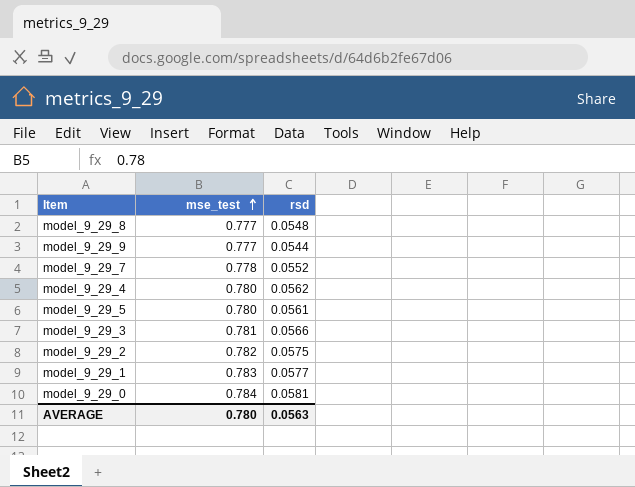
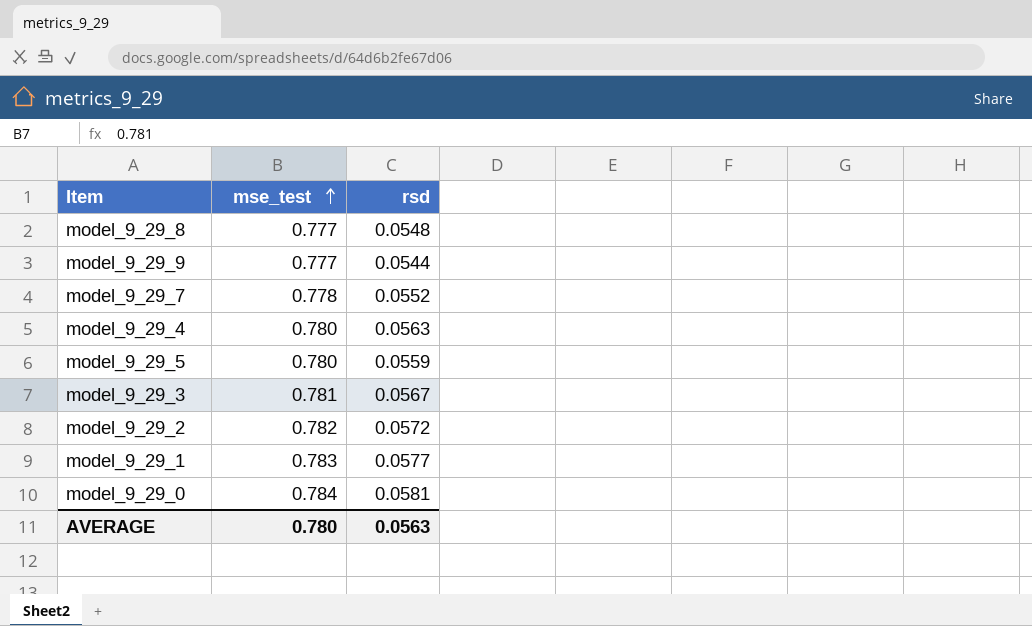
model_9_29_4 | rsd: 0.0562 -> 0.0563
model_9_29_5 | rsd: 0.0561 -> 0.0559
model_9_29_3 | rsd: 0.0566 -> 0.0567
model_9_29_2 | rsd: 0.0575 -> 0.0572

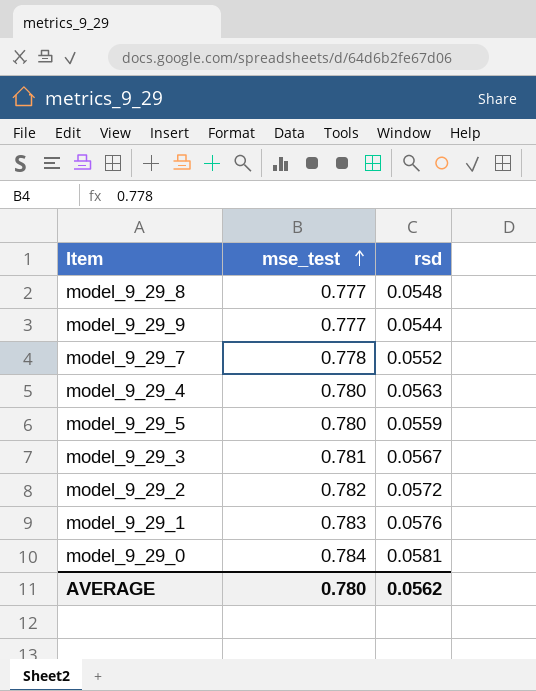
model_9_29_1 | rsd: 0.0577 -> 0.0576
AVERAGE | rsd: 0.0563 -> 0.0562

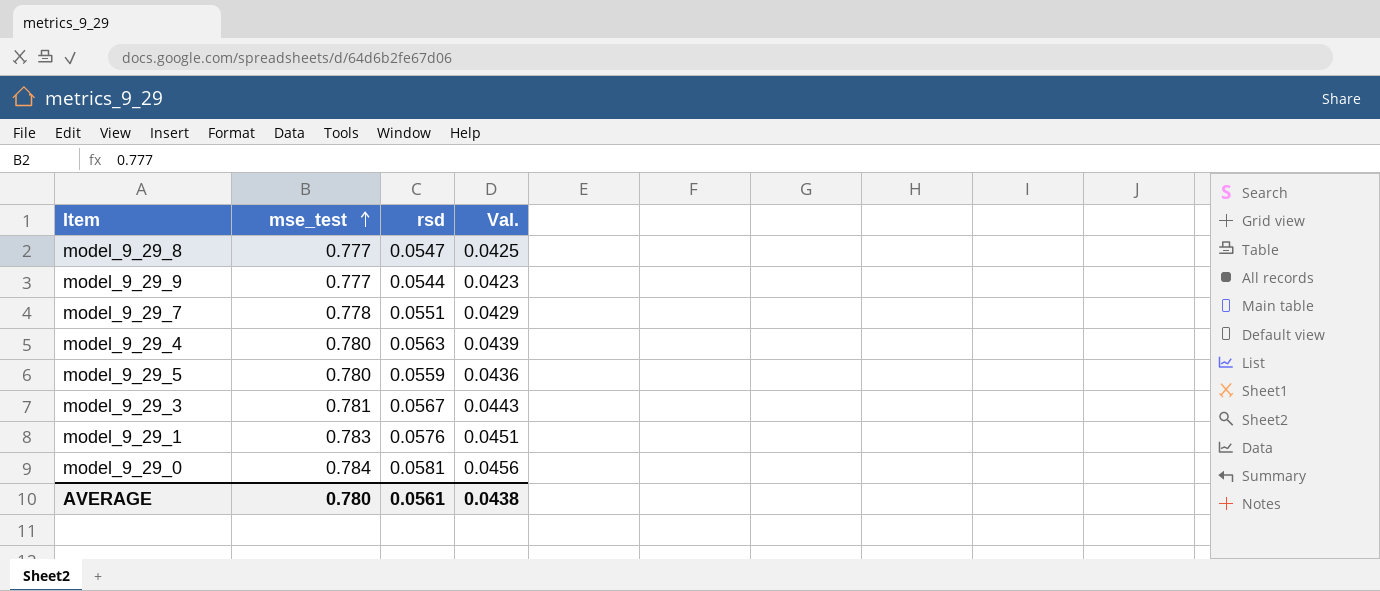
column Val. | formula: none -> [mse_test] * [rsd]
row model_9_29_2: 0.782 | 0.0572 -> none
model_9_29_8 | rsd: 0.0548 -> 0.0547
model_9_29_7 | rsd: 0.0552 -> 0.0551
AVERAGE | rsd: 0.0562 -> 0.0561

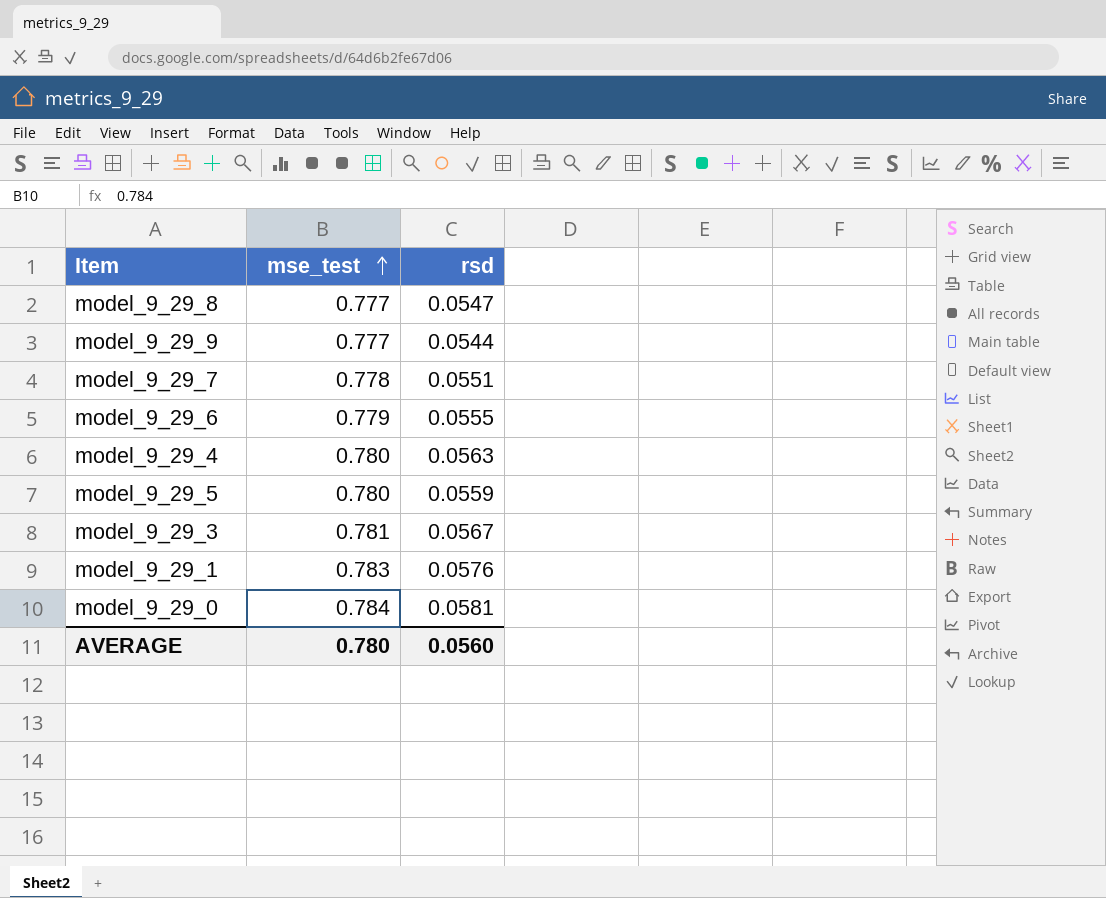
column Val. | formula: [mse_test] * [rsd] -> none
row model_9_29_6: none -> 0.779 | 0.0555
AVERAGE | rsd: 0.0561 -> 0.0560

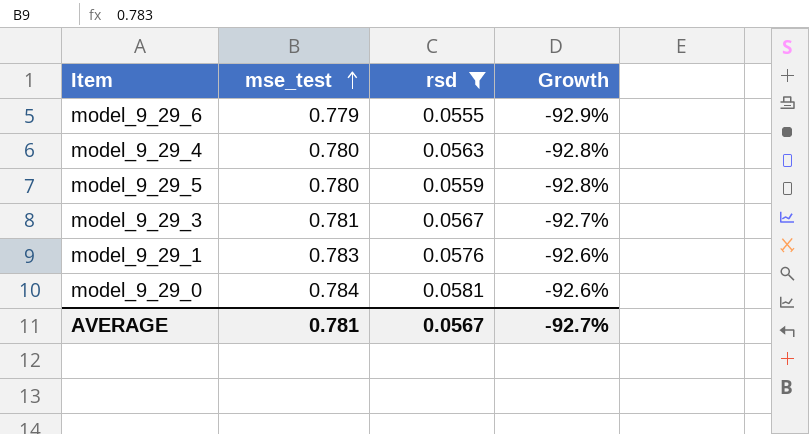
filter: none -> rsd >= 0.0555
column Growth | formula: none -> ([rsd] - [mse_test]) / [mse_test]
AVERAGE | mse_test: 0.780 -> 0.781
AVERAGE | rsd: 0.0560 -> 0.0567

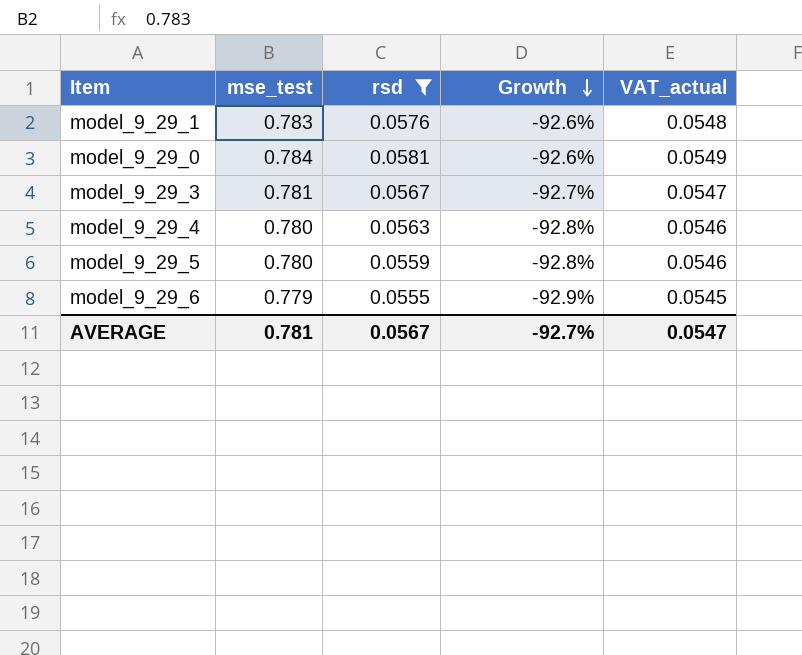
row order: mse_test ascending -> Growth descending
column VAT_actual | formula: none -> [mse_test] * 0.07

